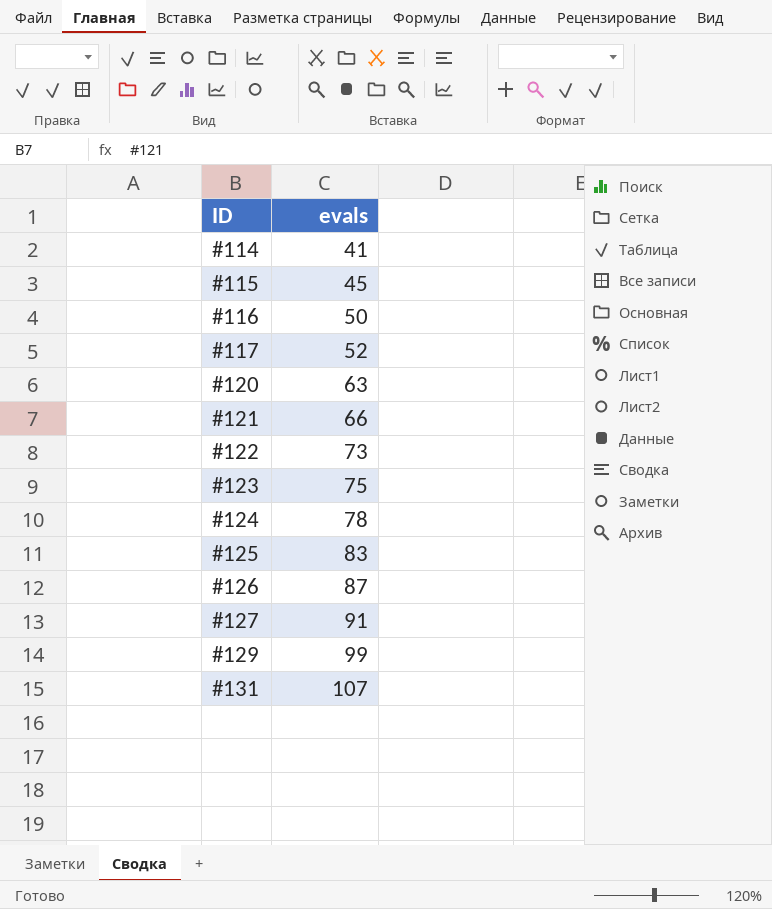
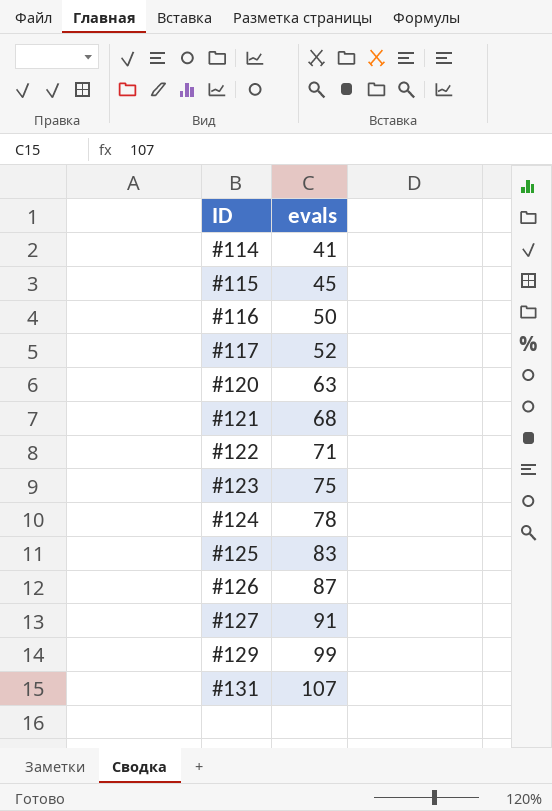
#121 | evals: 66 -> 68
#122 | evals: 73 -> 71

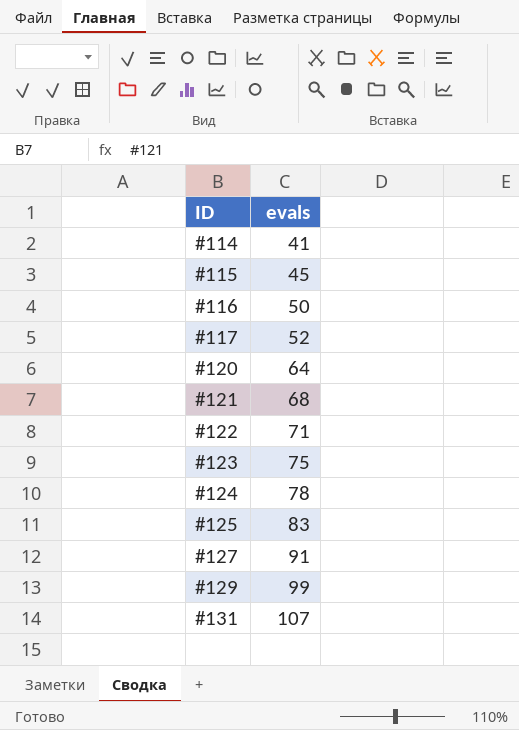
row #126: 87 -> none
#120 | evals: 63 -> 64

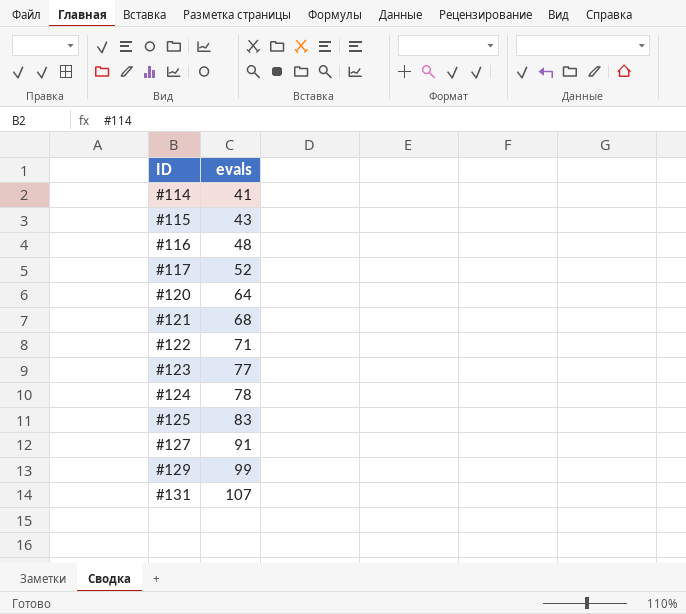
#115 | evals: 45 -> 43
#116 | evals: 50 -> 48
#123 | evals: 75 -> 77

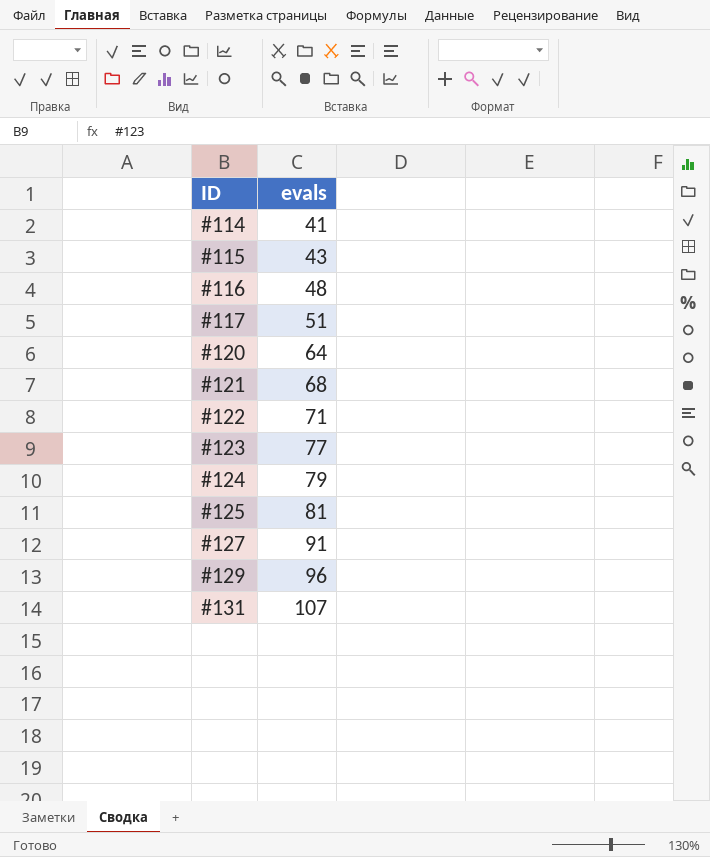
#117 | evals: 52 -> 51
#124 | evals: 78 -> 79
#125 | evals: 83 -> 81
#129 | evals: 99 -> 96

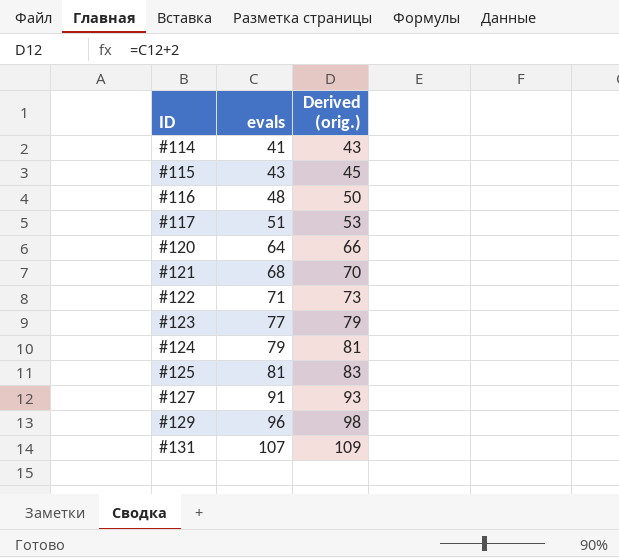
column Derived (orig.) | formula: none -> [evals] + 2

